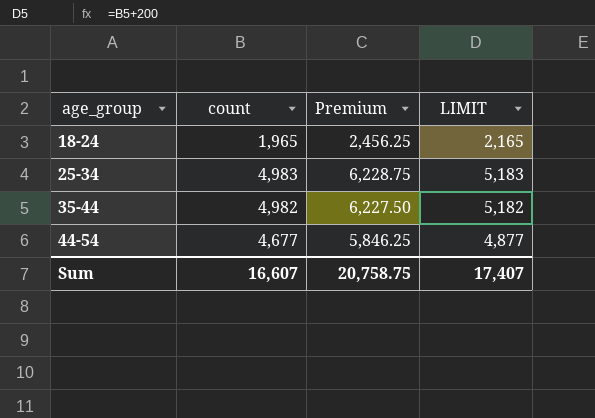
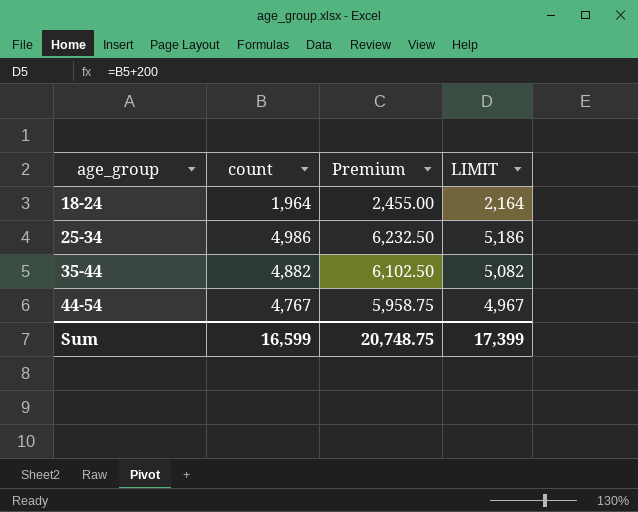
18-24 | count: 1,965 -> 1,964
18-24 | Premium: 2,456.25 -> 2,455.00
18-24 | LIMIT: 2,165 -> 2,164
25-34 | count: 4,983 -> 4,986
25-34 | Premium: 6,228.75 -> 6,232.50
25-34 | LIMIT: 5,183 -> 5,186
35-44 | count: 4,982 -> 4,882
35-44 | Premium: 6,227.50 -> 6,102.50
35-44 | LIMIT: 5,182 -> 5,082
44-54 | count: 4,677 -> 4,767
44-54 | Premium: 5,846.25 -> 5,958.75
44-54 | LIMIT: 4,877 -> 4,967
Sum | count: 16,607 -> 16,599
Sum | Premium: 20,758.75 -> 20,748.75
Sum | LIMIT: 17,407 -> 17,399

